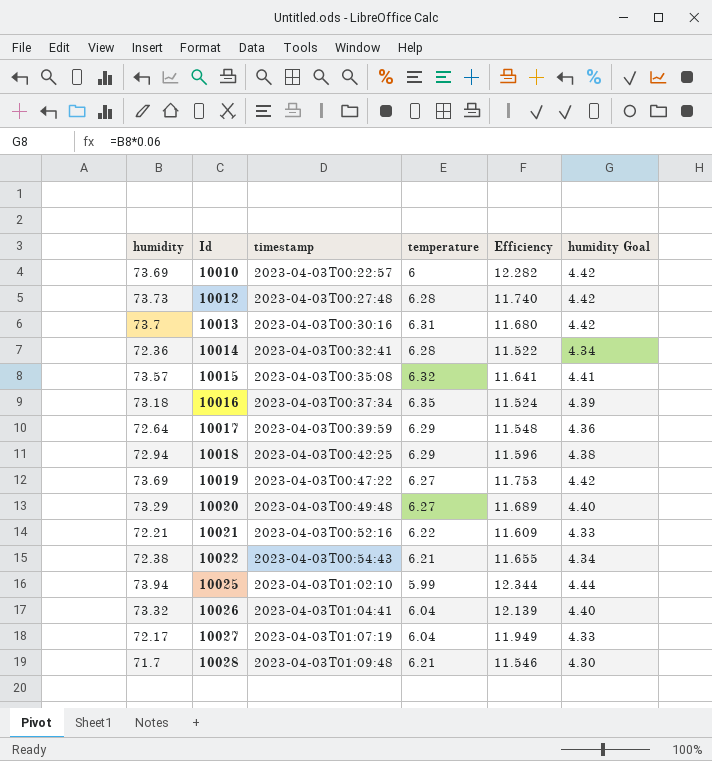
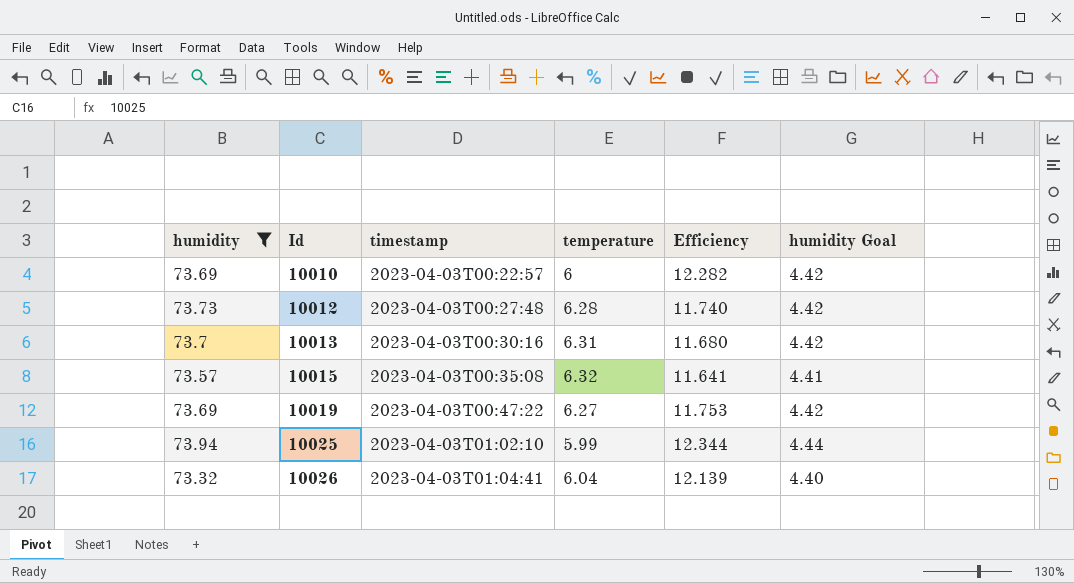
filter: none -> humidity >= 73.32

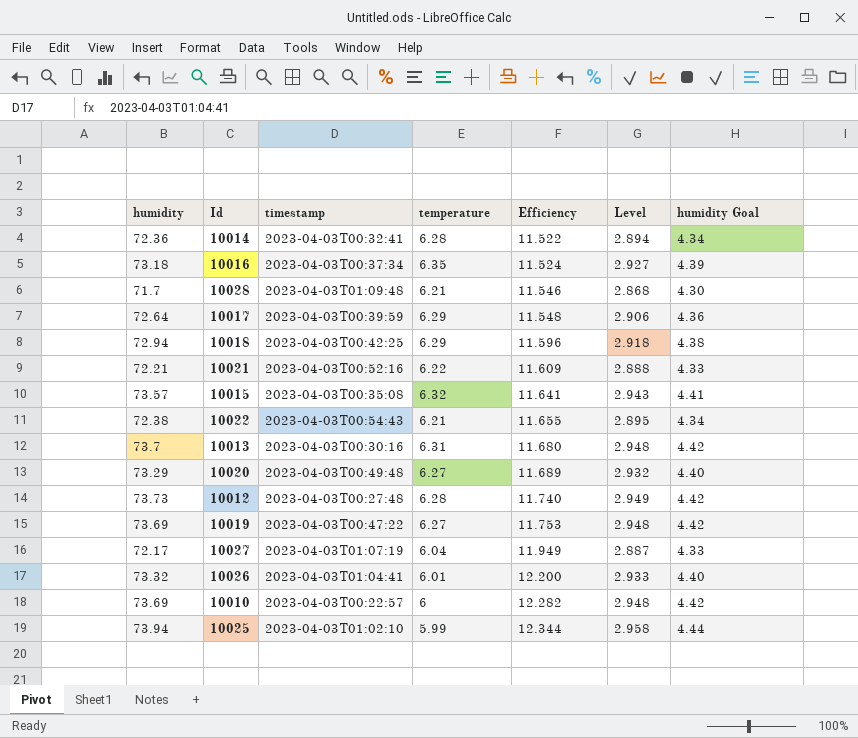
filter: humidity >= 73.32 -> none
row order: Id ascending -> Efficiency ascending
column Level | formula: none -> [humidity] * 0.04
10026 | temperature: 6.04 -> 6.01
10026 | Efficiency: 12.139 -> 12.200

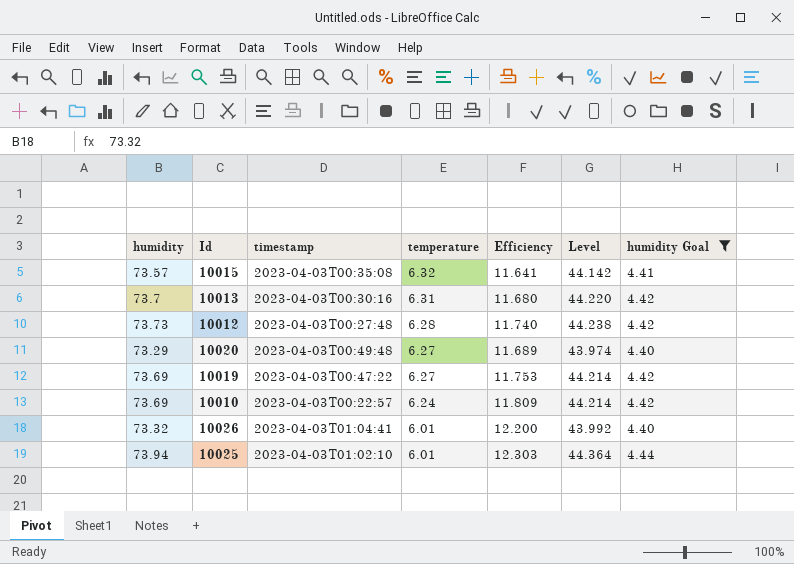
filter: none -> humidity Goal >= 4.40
row order: Efficiency ascending -> temperature descending
column Level | formula: [humidity] * 0.04 -> [humidity] * 0.6
10010 | temperature: 6 -> 6.24
10010 | Efficiency: 12.282 -> 11.809
10025 | temperature: 5.99 -> 6.01
10025 | Efficiency: 12.344 -> 12.303

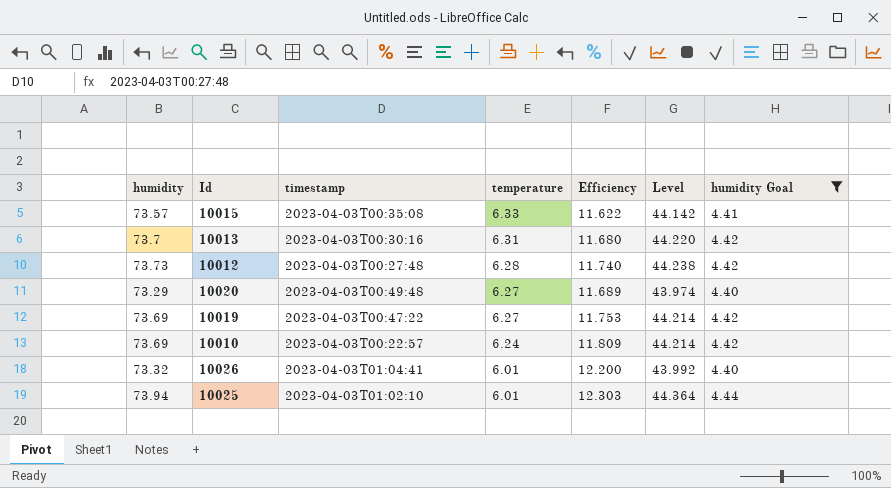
10015 | temperature: 6.32 -> 6.33
10015 | Efficiency: 11.641 -> 11.622

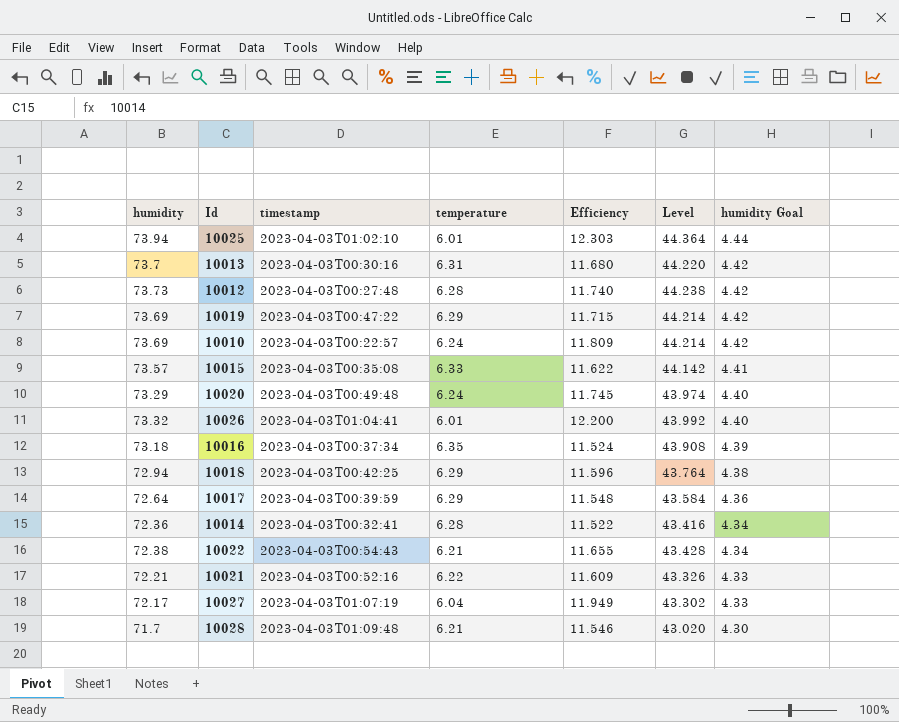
filter: humidity Goal >= 4.40 -> none
row order: temperature descending -> humidity Goal descending
10019 | temperature: 6.27 -> 6.29
10019 | Efficiency: 11.753 -> 11.715
10020 | temperature: 6.27 -> 6.24
10020 | Efficiency: 11.689 -> 11.745

